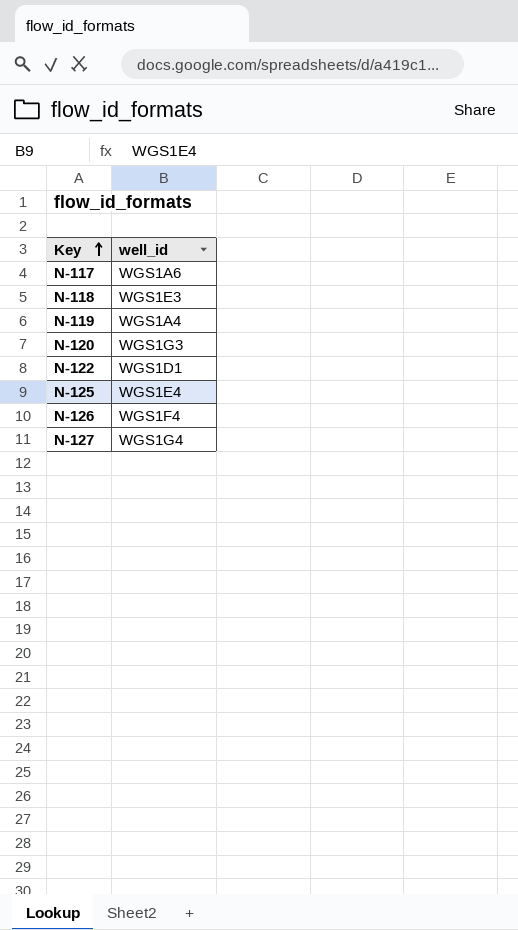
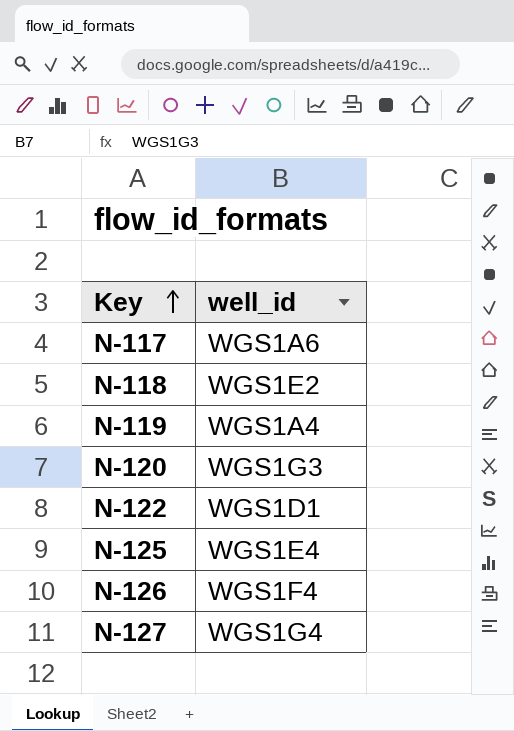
N-118 | well_id: WGS1E3 -> WGS1E2

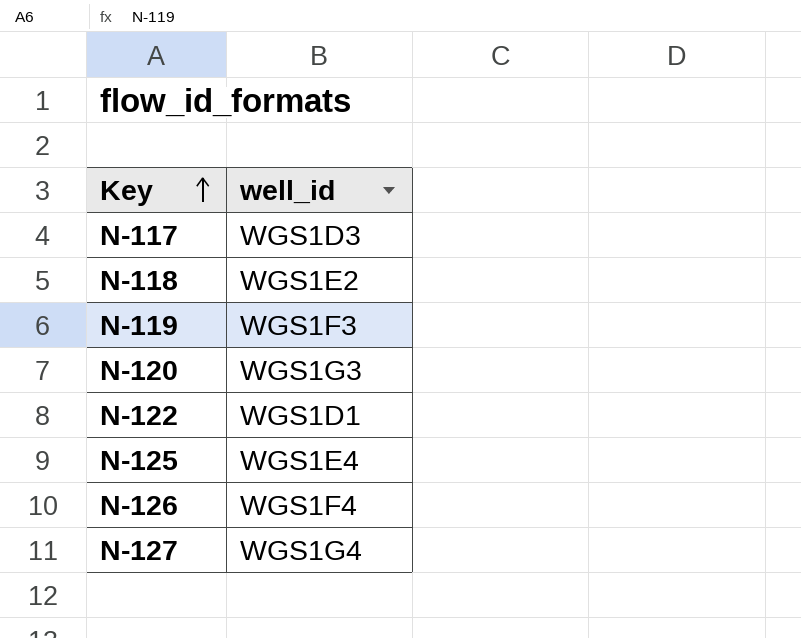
N-117 | well_id: WGS1A6 -> WGS1D3
N-119 | well_id: WGS1A4 -> WGS1F3

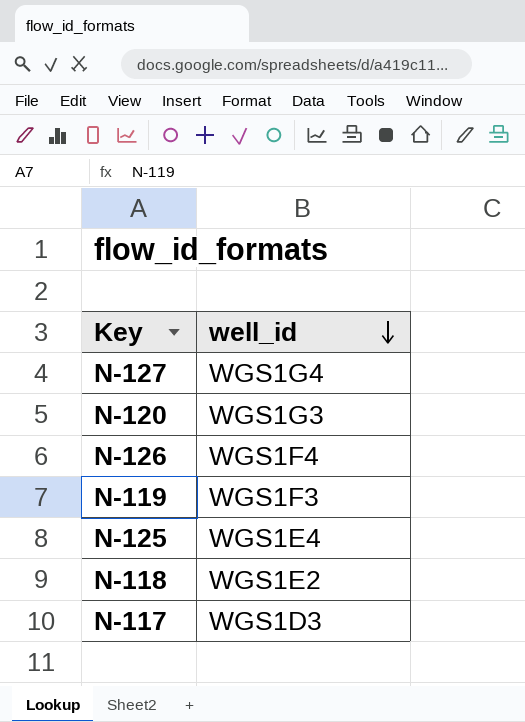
row order: Key ascending -> well_id descending
row N-122: WGS1D1 -> none

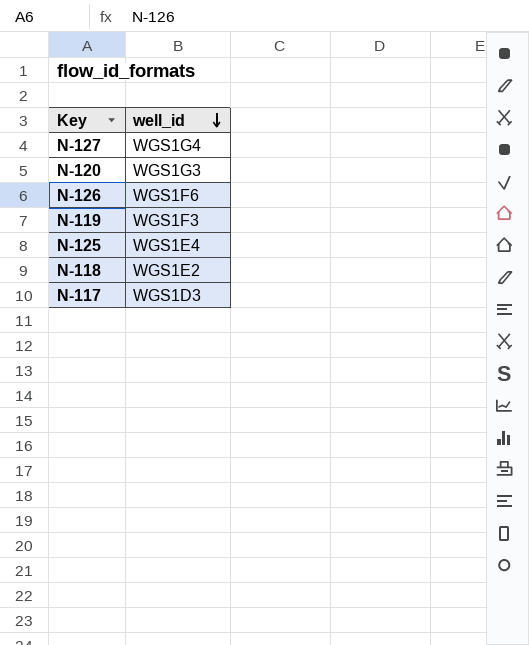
N-126 | well_id: WGS1F4 -> WGS1F6

